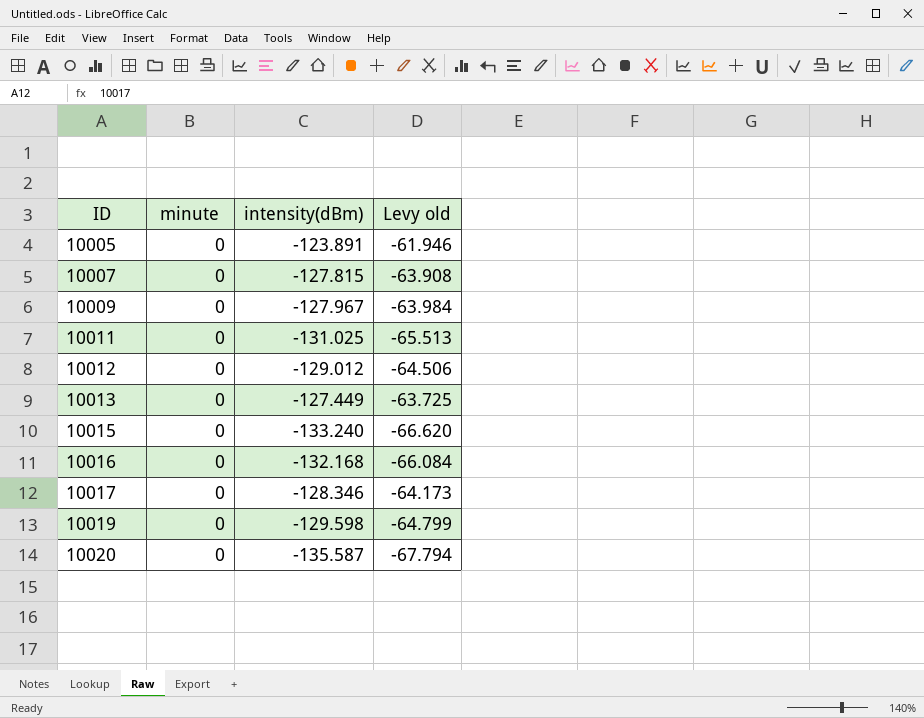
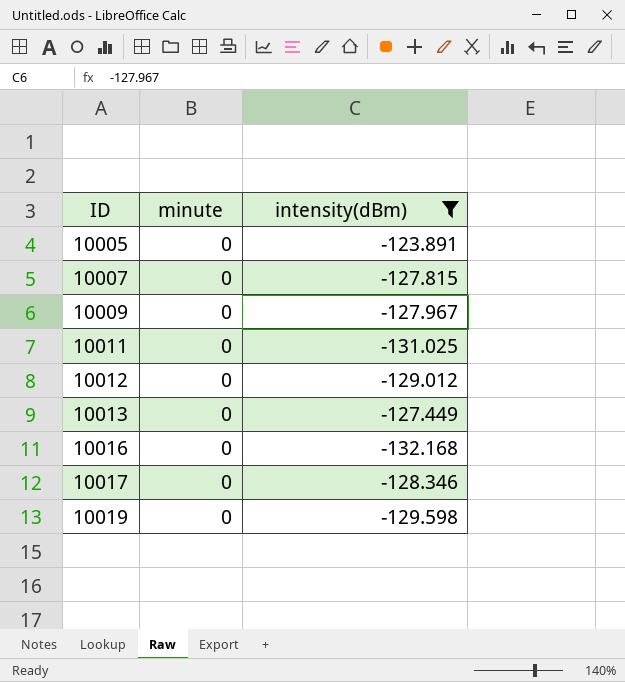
filter: none -> intensity(dBm) >= -132.168
column Levy old | formula: [intensity(dBm)] * 0.5 -> none

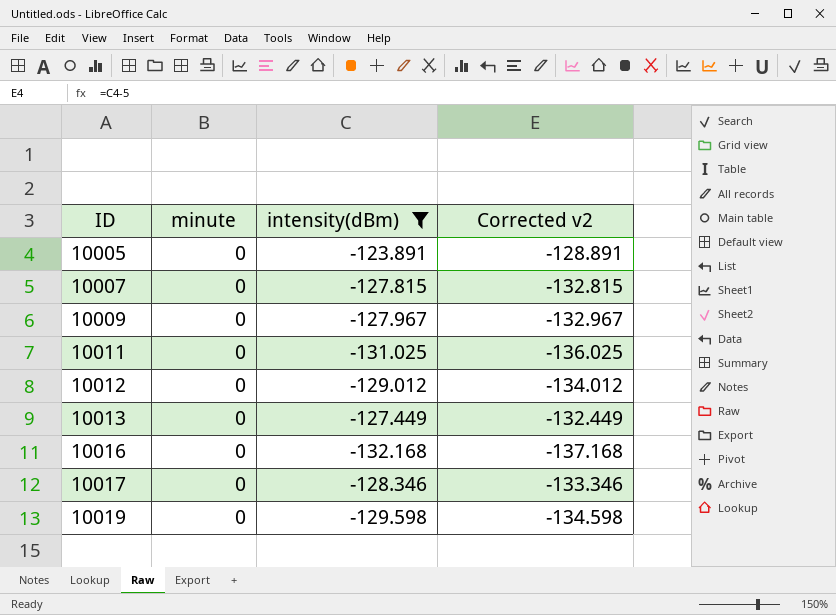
column Corrected v2 | formula: none -> [intensity(dBm)] - 5

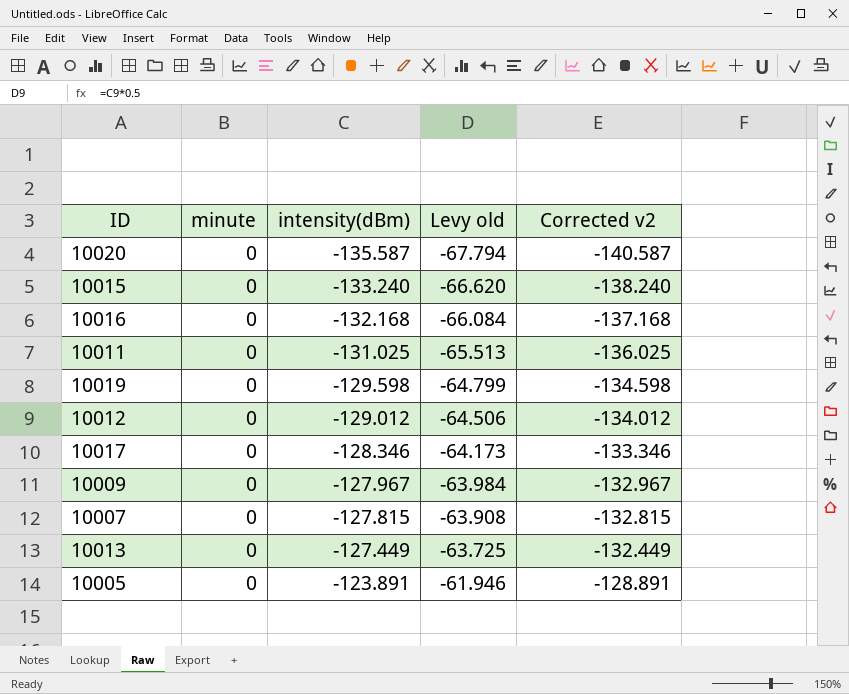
filter: intensity(dBm) >= -132.168 -> none
row order: ID ascending -> intensity(dBm) ascending
column Levy old | formula: none -> [intensity(dBm)] * 0.5

